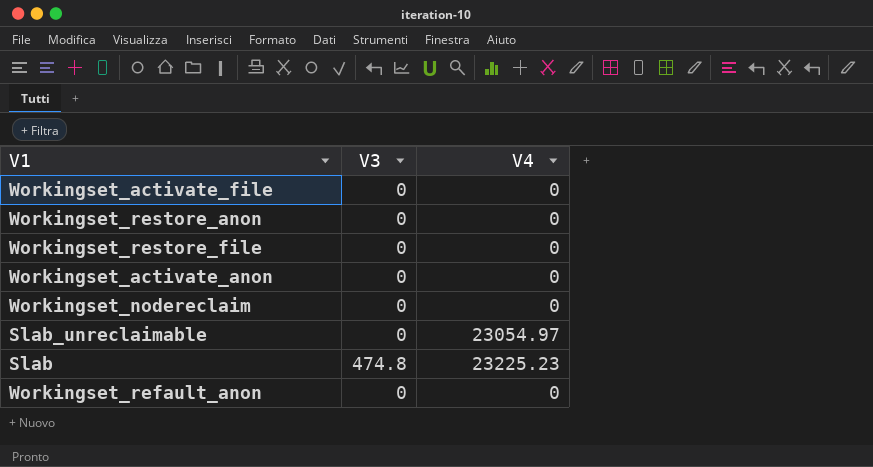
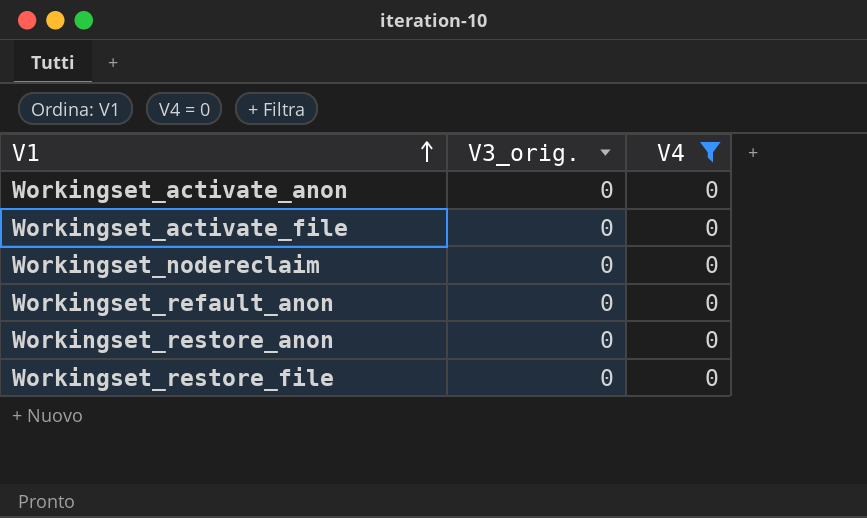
filter: none -> V4 = 0
row order: none -> V1 ascending
column name: V3 -> V3_orig.

